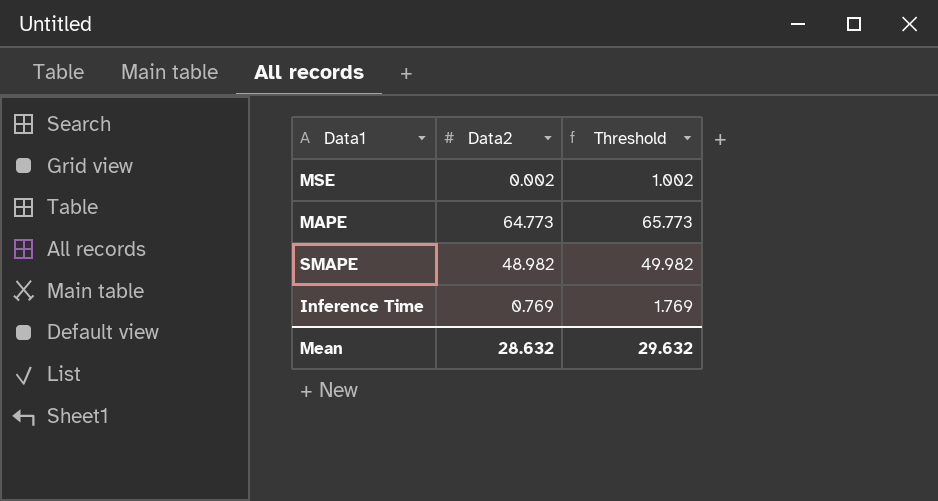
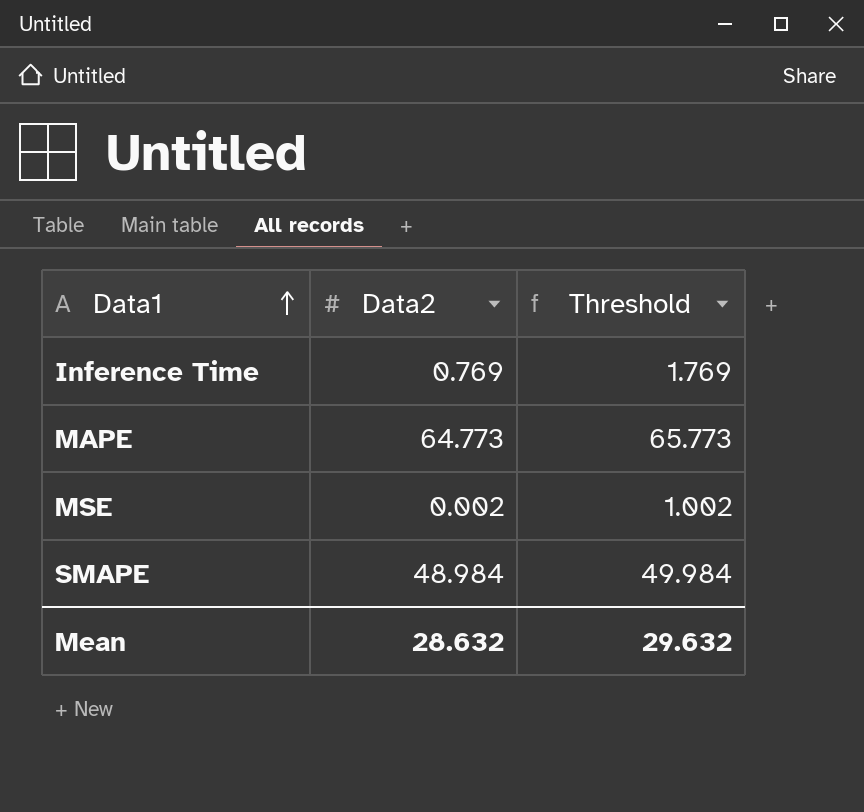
row order: none -> Data1 ascending
SMAPE | Data2: 48.982 -> 48.984
SMAPE | Threshold: 49.982 -> 49.984

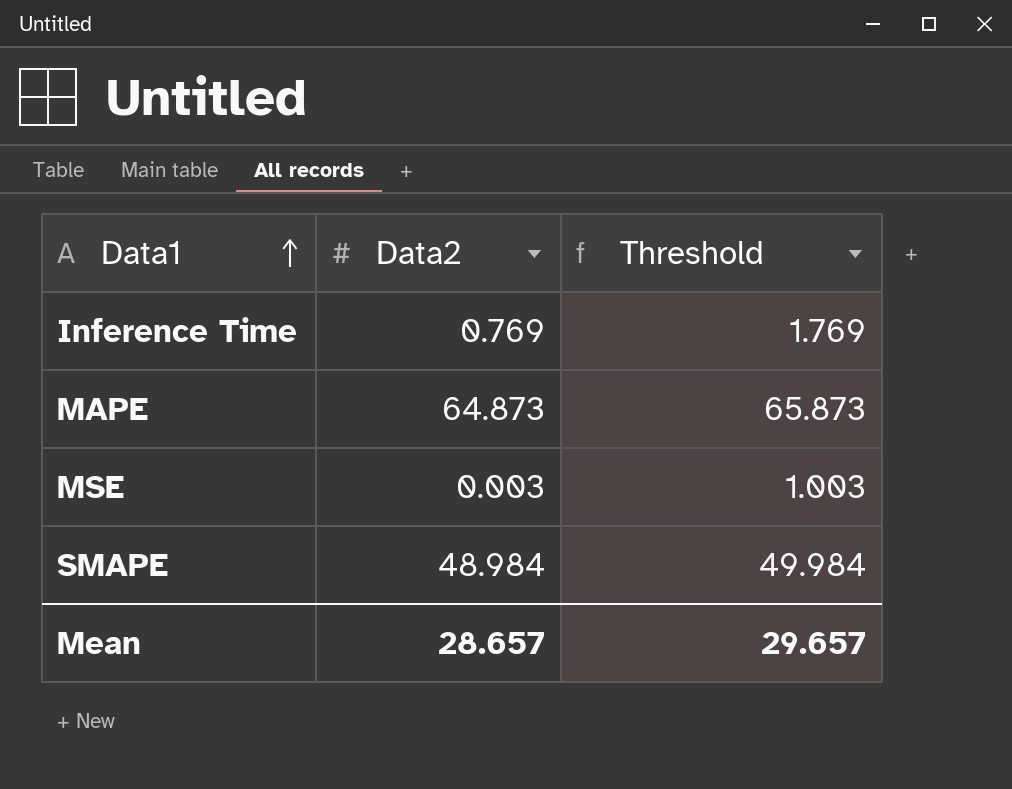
MAPE | Data2: 64.773 -> 64.873
MAPE | Threshold: 65.773 -> 65.873
MSE | Data2: 0.002 -> 0.003
MSE | Threshold: 1.002 -> 1.003
Mean | Data2: 28.632 -> 28.657
Mean | Threshold: 29.632 -> 29.657

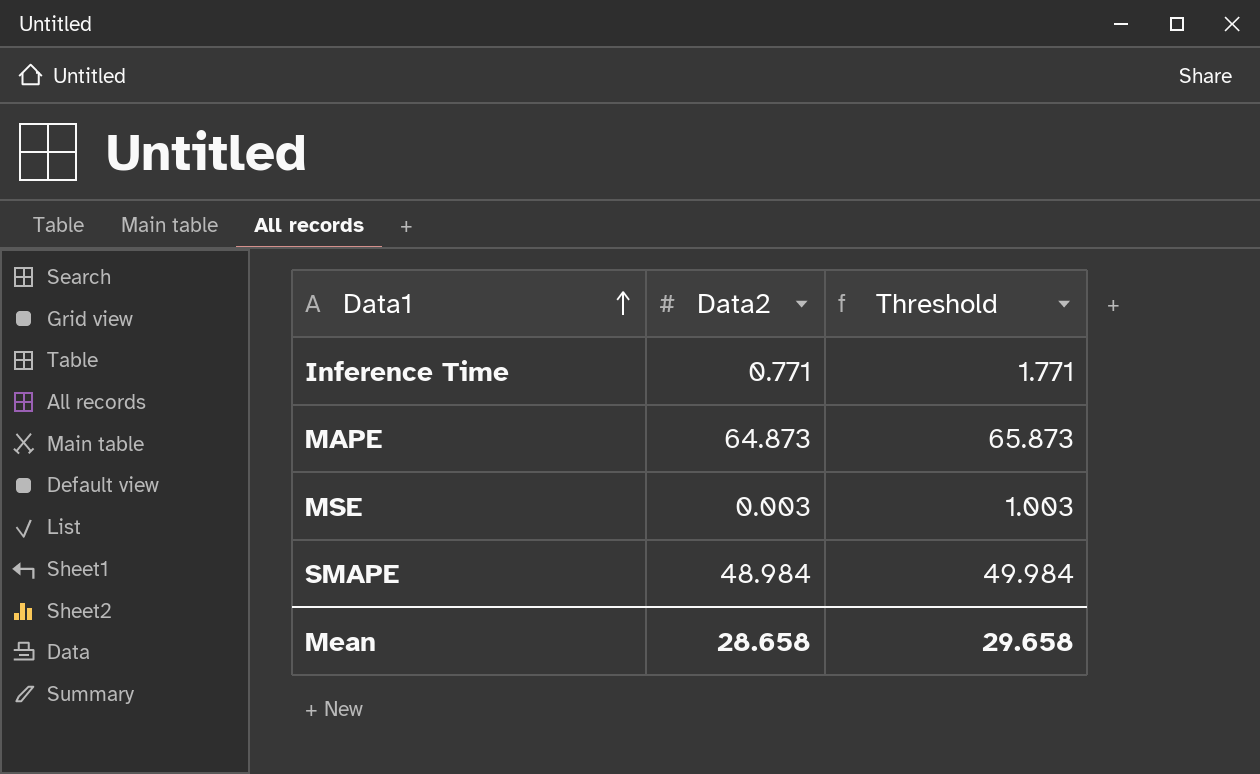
Inference Time | Data2: 0.769 -> 0.771
Inference Time | Threshold: 1.769 -> 1.771
Mean | Data2: 28.657 -> 28.658
Mean | Threshold: 29.657 -> 29.658

